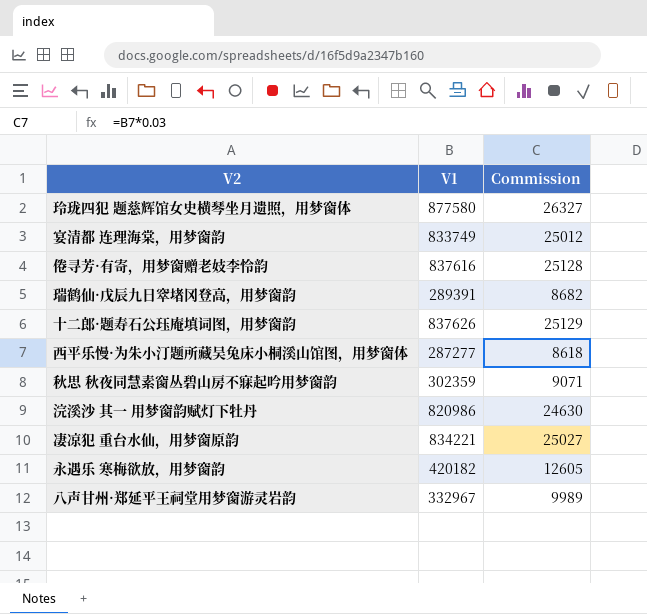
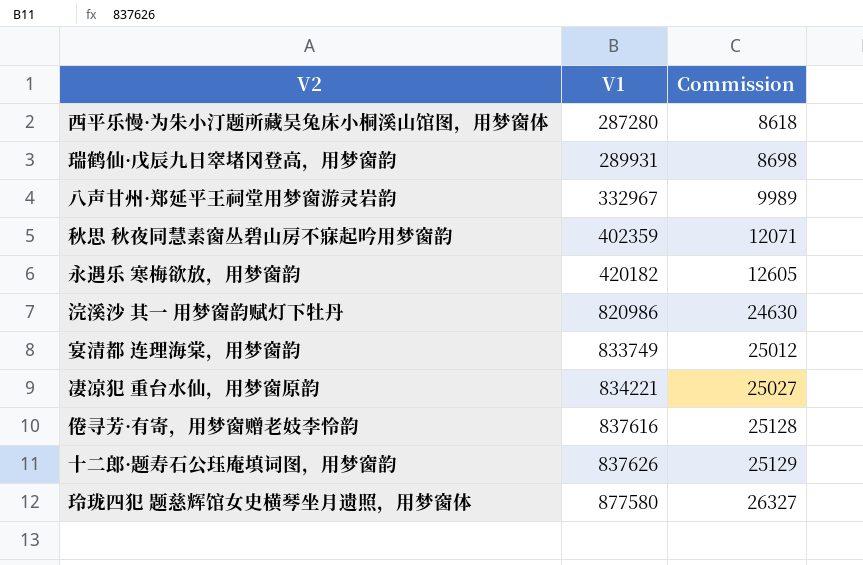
row order: none -> V1 ascending
西平乐慢·为朱小汀题所藏吴兔床小桐溪山馆图，用梦窗体 | V1: 287277 -> 287280
瑞鹤仙·戊辰九日窣堵冈登高，用梦窗韵 | V1: 289391 -> 289931
瑞鹤仙·戊辰九日窣堵冈登高，用梦窗韵 | Commission: 8682 -> 8698
秋思 秋夜同慧素窗丛碧山房不寐起吟用梦窗韵 | V1: 302359 -> 402359
秋思 秋夜同慧素窗丛碧山房不寐起吟用梦窗韵 | Commission: 9071 -> 12071

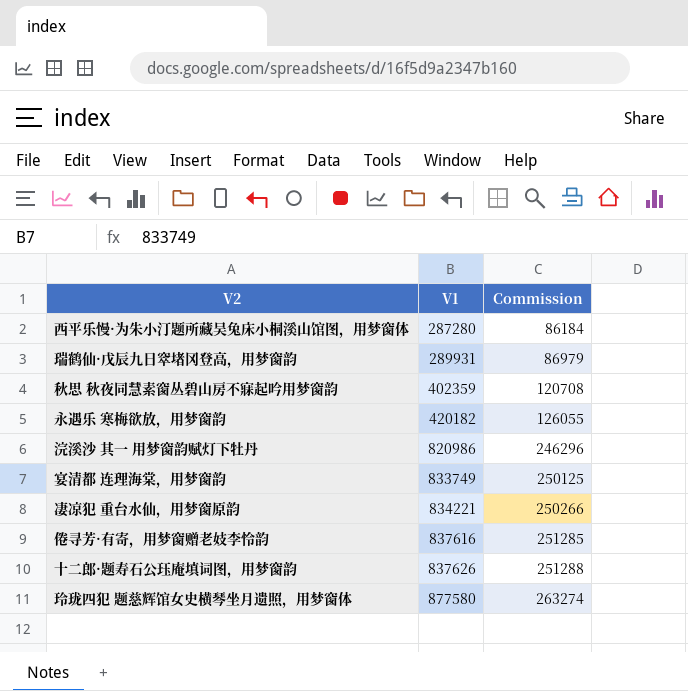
column Commission | formula: [V1] * 0.03 -> [V1] * 0.3
row 八声甘州·郑延平王祠堂用梦窗游灵岩韵: 332967 | 9989 -> none

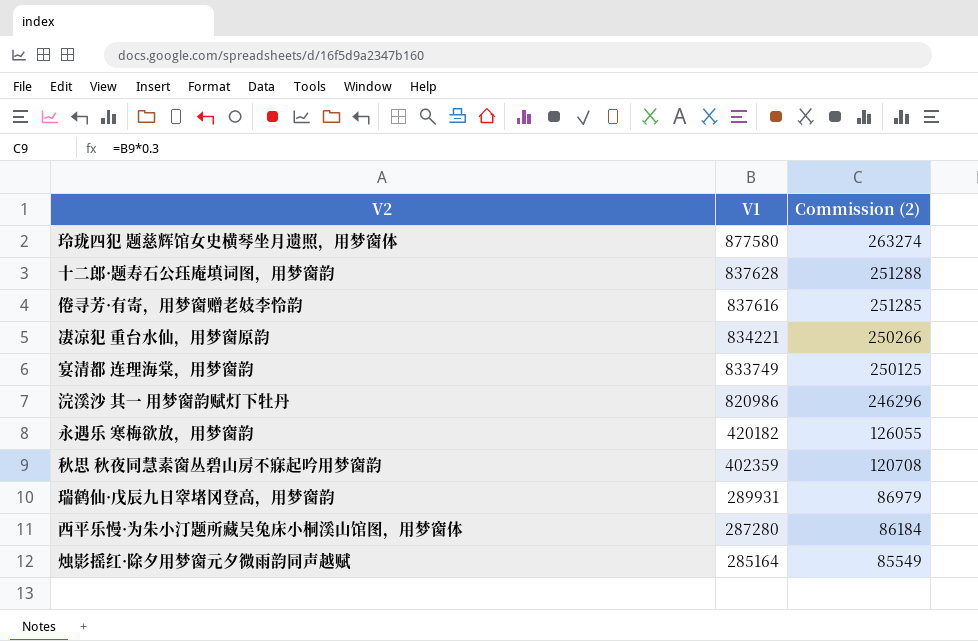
row order: V1 ascending -> V1 descending
column name: Commission -> Commission (2)
十二郎·题寿石公珏庵填词图，用梦窗韵 | V1: 837626 -> 837628
row 烛影摇红·除夕用梦窗元夕微雨韵同声越赋: none -> 285164 | 85549

